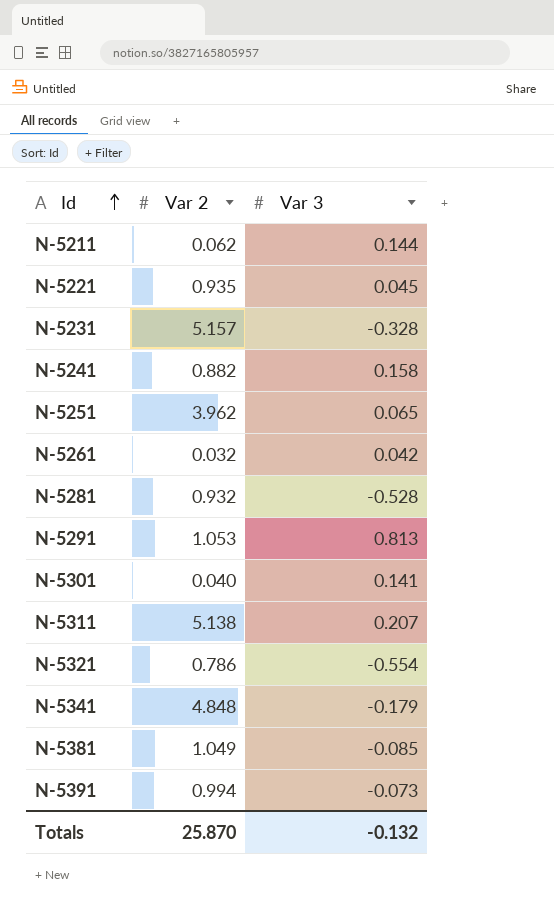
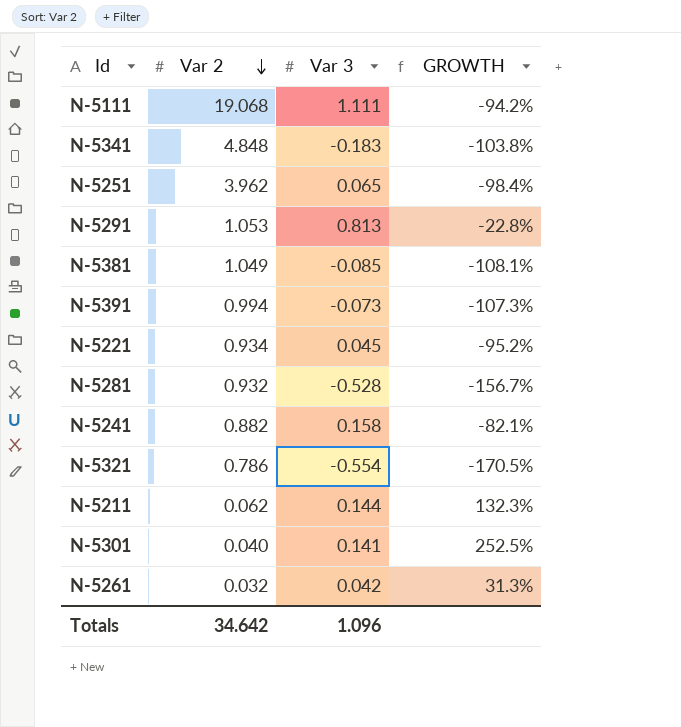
row order: Id ascending -> Var 2 descending
column GROWTH | formula: none -> ([Var 3] - [Var 2]) / [Var 2]
row N-5231: 5.157 | -0.328 -> none
row N-5311: 5.138 | 0.207 -> none
row N-5111: none -> 19.068 | 1.111 | -94.2%
N-5341 | Var 3: -0.179 -> -0.183
N-5221 | Var 2: 0.935 -> 0.934
Totals | Var 2: 25.870 -> 34.642
Totals | Var 3: -0.132 -> 1.096

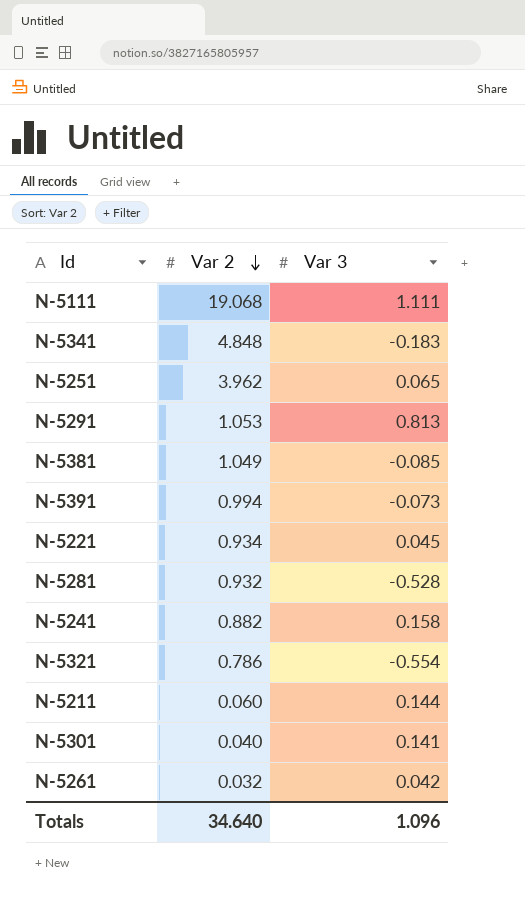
column GROWTH | formula: ([Var 3] - [Var 2]) / [Var 2] -> none
N-5211 | Var 2: 0.062 -> 0.060
Totals | Var 2: 34.642 -> 34.640

